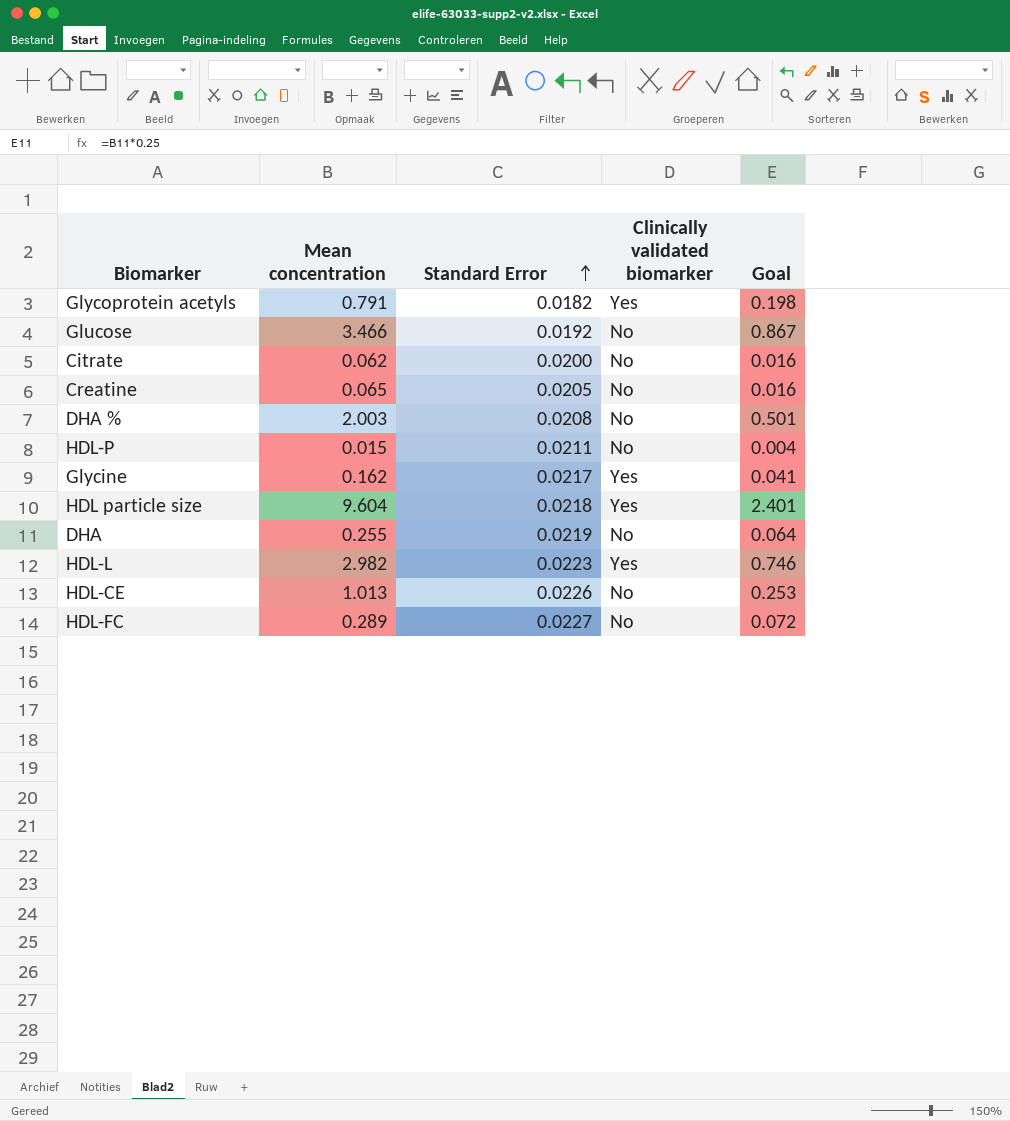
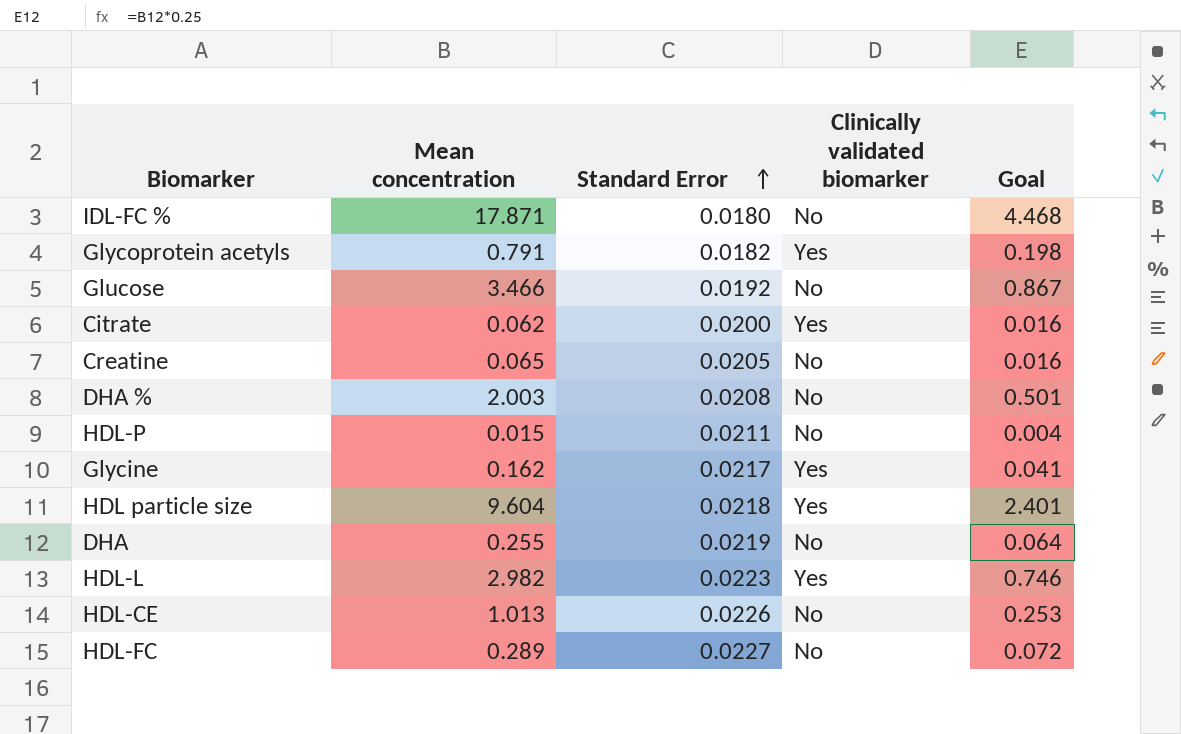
row IDL-FC %: none -> 17.871 | 0.0180 | No | 4.468
Citrate | Clinically validated biomarker: No -> Yes

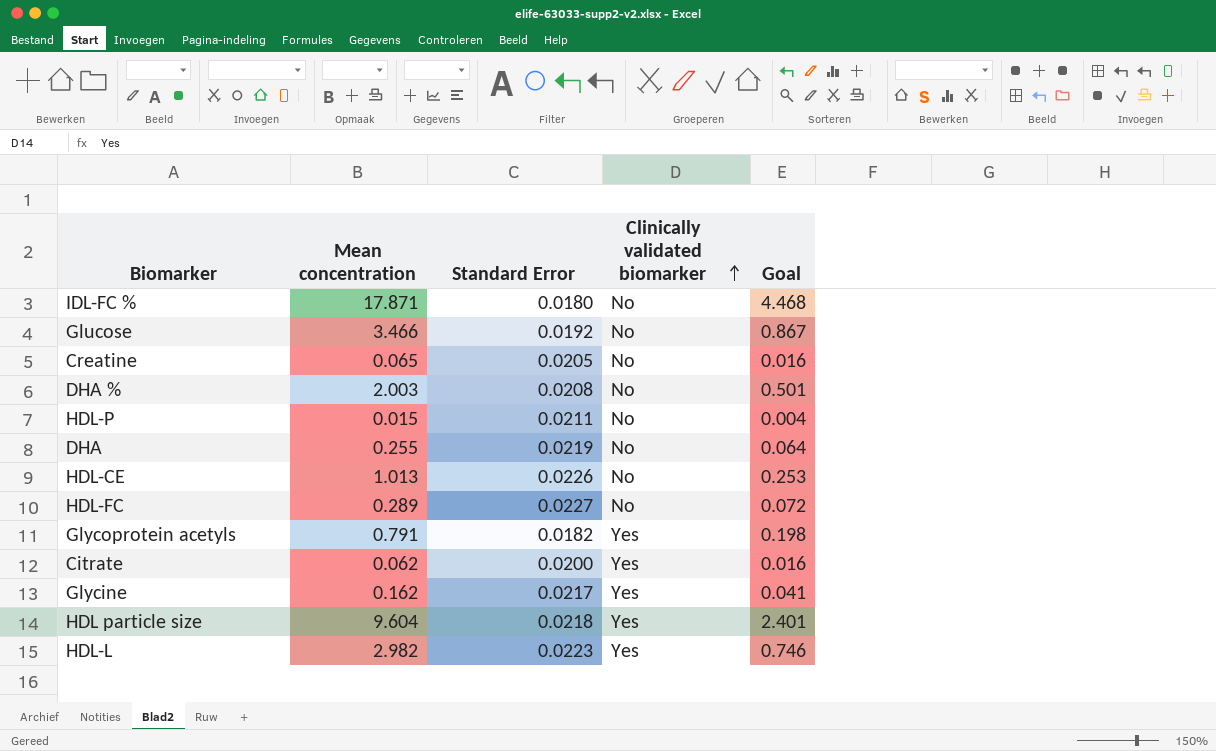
row order: Standard Error ascending -> Clinically validated biomarker ascending

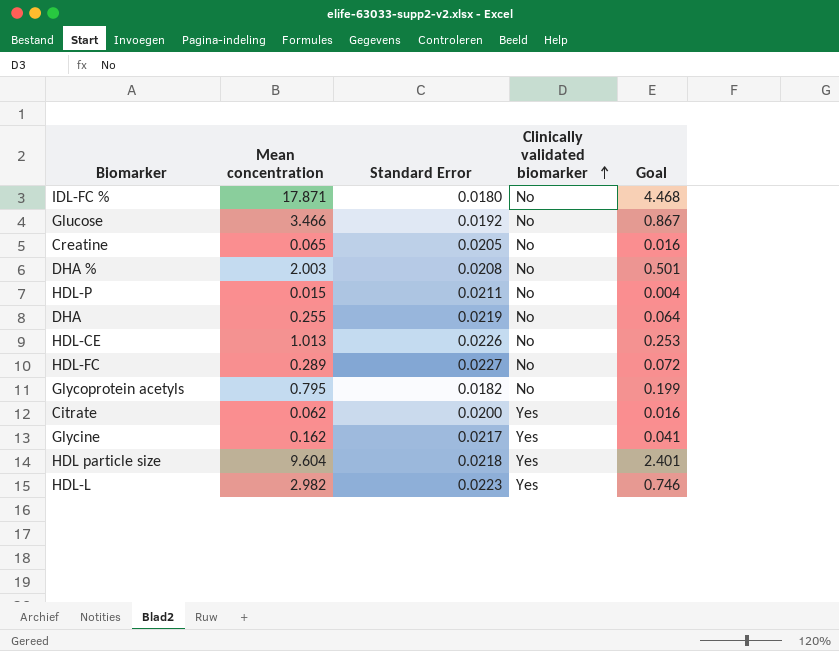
Glycoprotein acetyls | Mean concentration: 0.791 -> 0.795
Glycoprotein acetyls | Clinically validated biomarker: Yes -> No
Glycoprotein acetyls | Goal: 0.198 -> 0.199

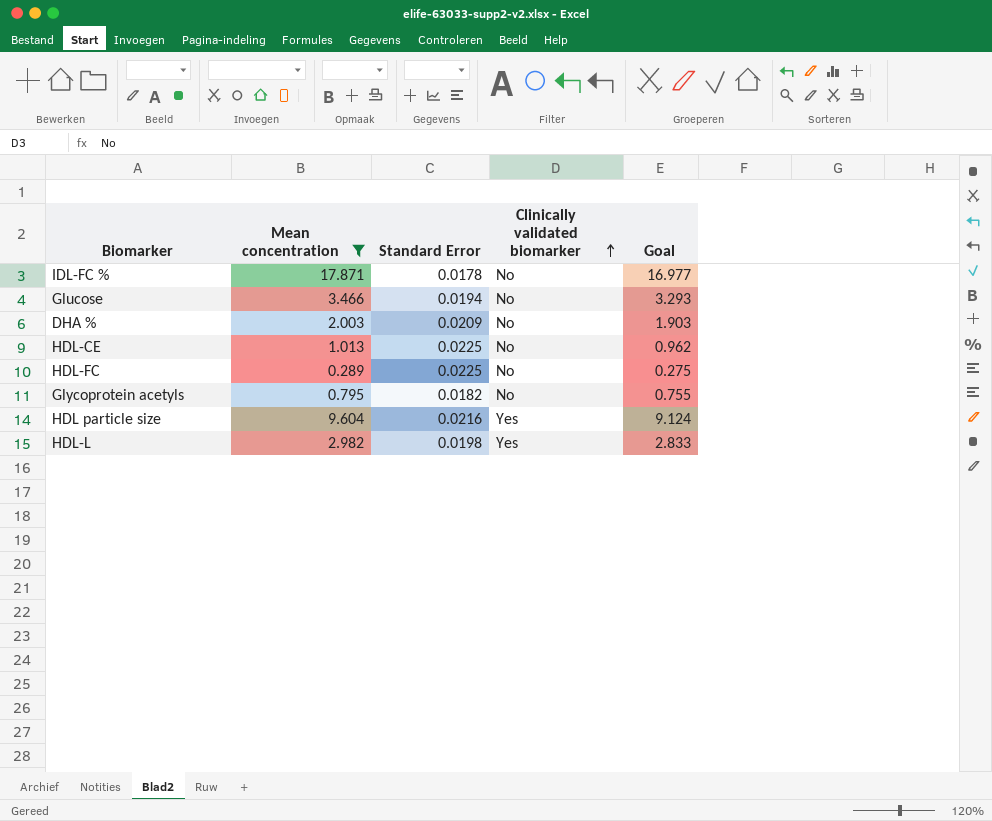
filter: none -> Mean concentration >= 0.289
column Goal | formula: [Mean concentration] * 0.25 -> [Mean concentration] * 0.95
IDL-FC % | Standard Error: 0.0180 -> 0.0178
Glucose | Standard Error: 0.0192 -> 0.0194
DHA % | Standard Error: 0.0208 -> 0.0209
HDL-CE | Standard Error: 0.0226 -> 0.0225
HDL-FC | Standard Error: 0.0227 -> 0.0225
HDL particle size | Standard Error: 0.0218 -> 0.0216
HDL-L | Standard Error: 0.0223 -> 0.0198

